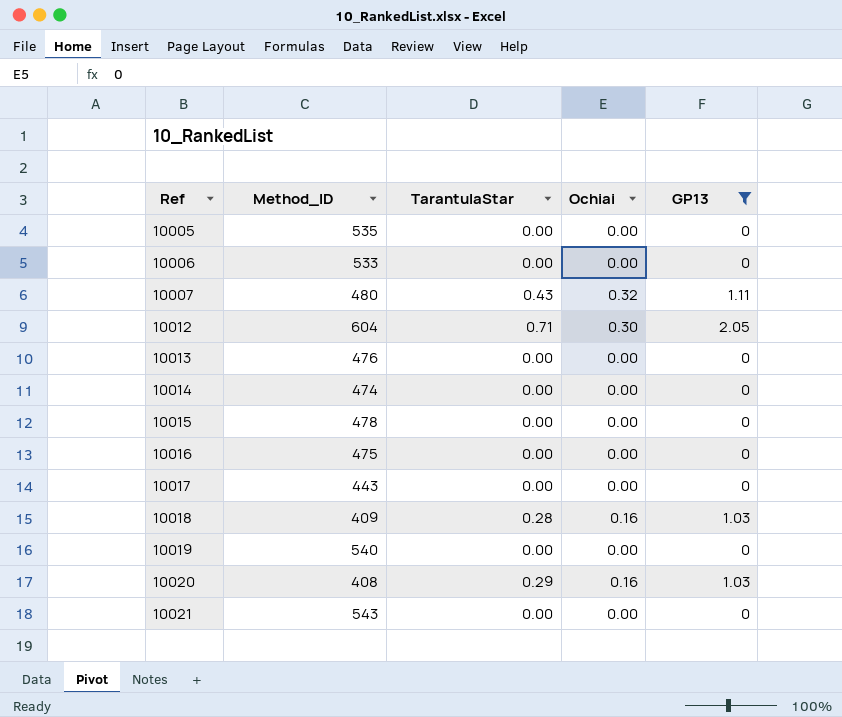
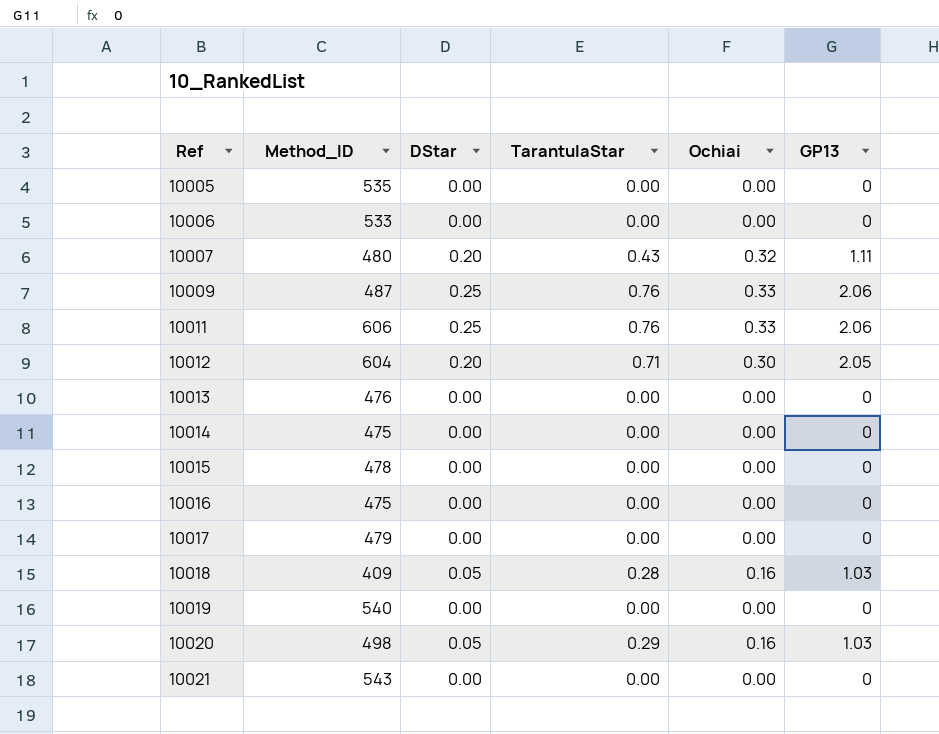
filter: GP13 != 2.06 -> none
column DStar | position: none -> 3
10014 | Method_ID: 474 -> 475
10017 | Method_ID: 443 -> 479
10020 | Method_ID: 408 -> 498

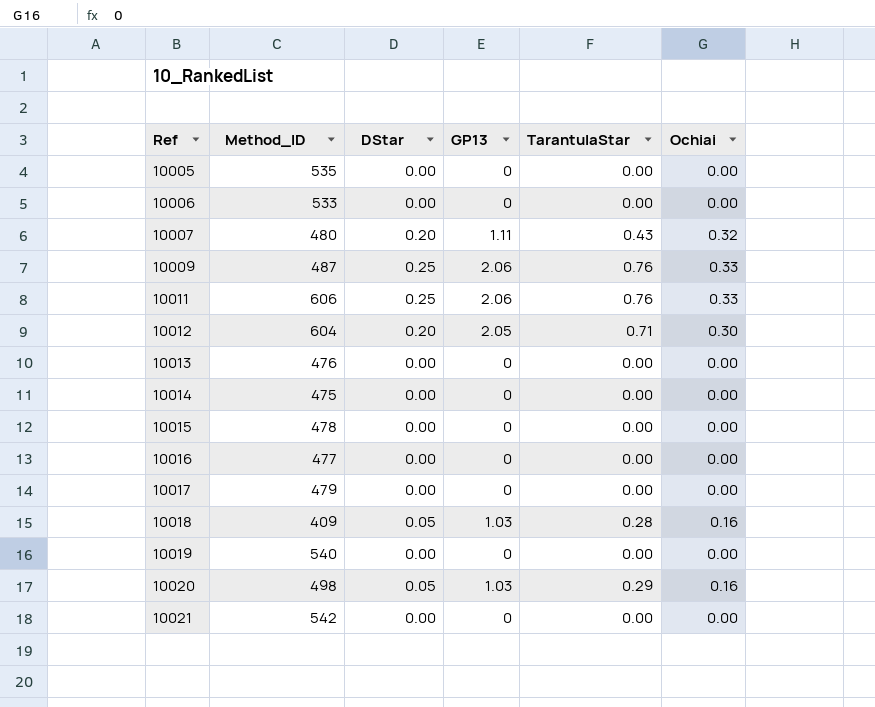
column GP13 | position: 6 -> 4
10016 | Method_ID: 475 -> 477
10021 | Method_ID: 543 -> 542

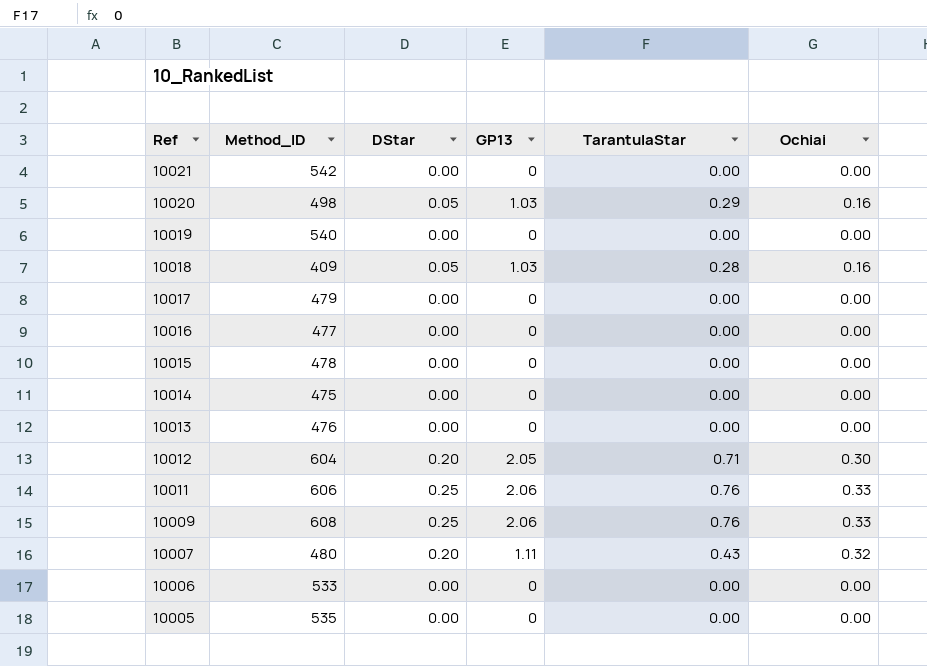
row order: Ref ascending -> Ref descending
10009 | Method_ID: 487 -> 608

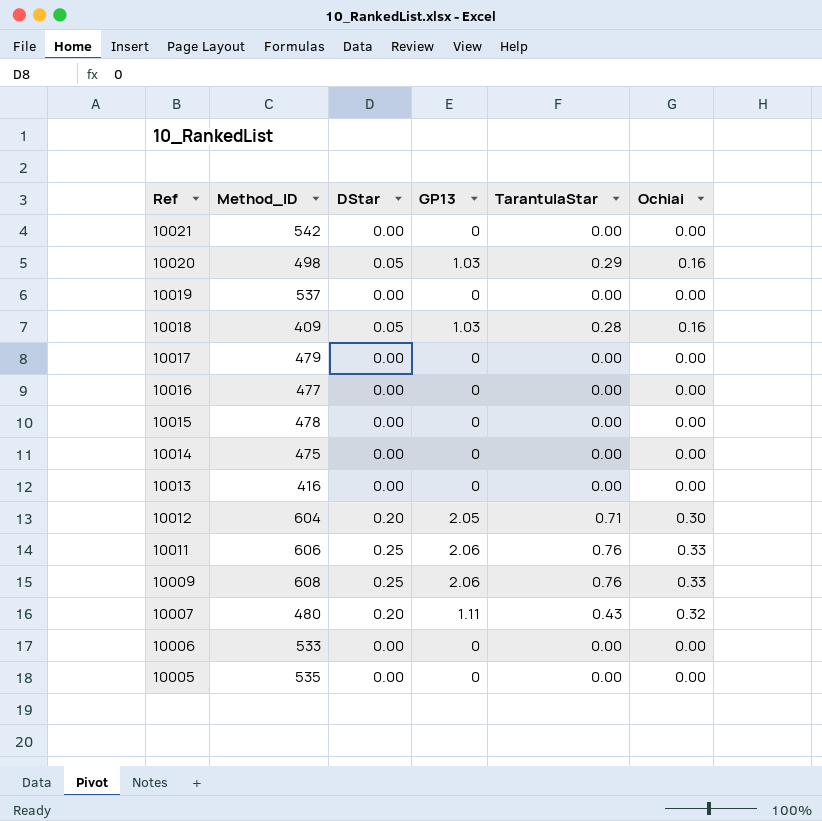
10019 | Method_ID: 540 -> 537
10013 | Method_ID: 476 -> 416

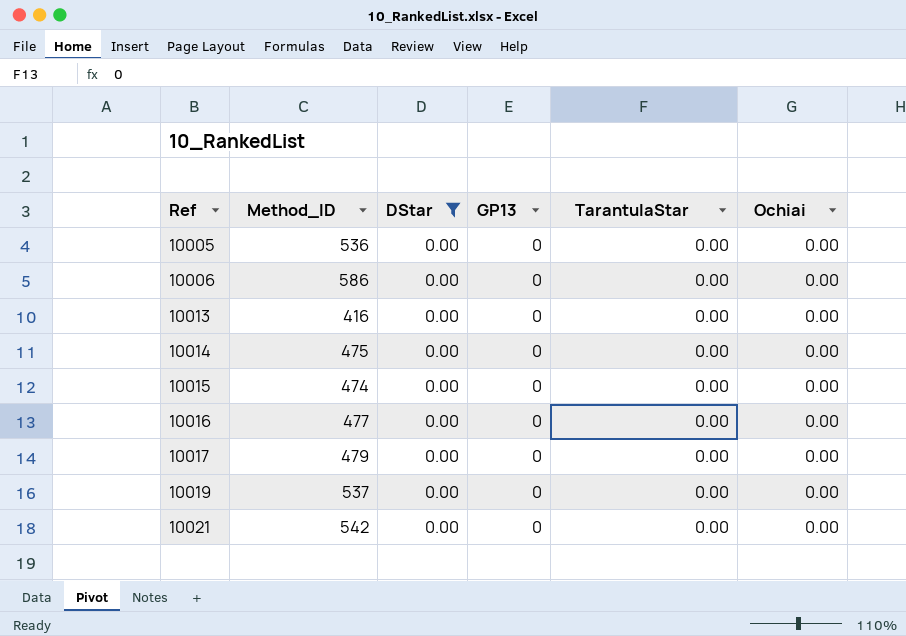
filter: none -> DStar = 0.00
row order: Ref descending -> Ref ascending
10005 | Method_ID: 535 -> 536
10006 | Method_ID: 533 -> 586
10015 | Method_ID: 478 -> 474

